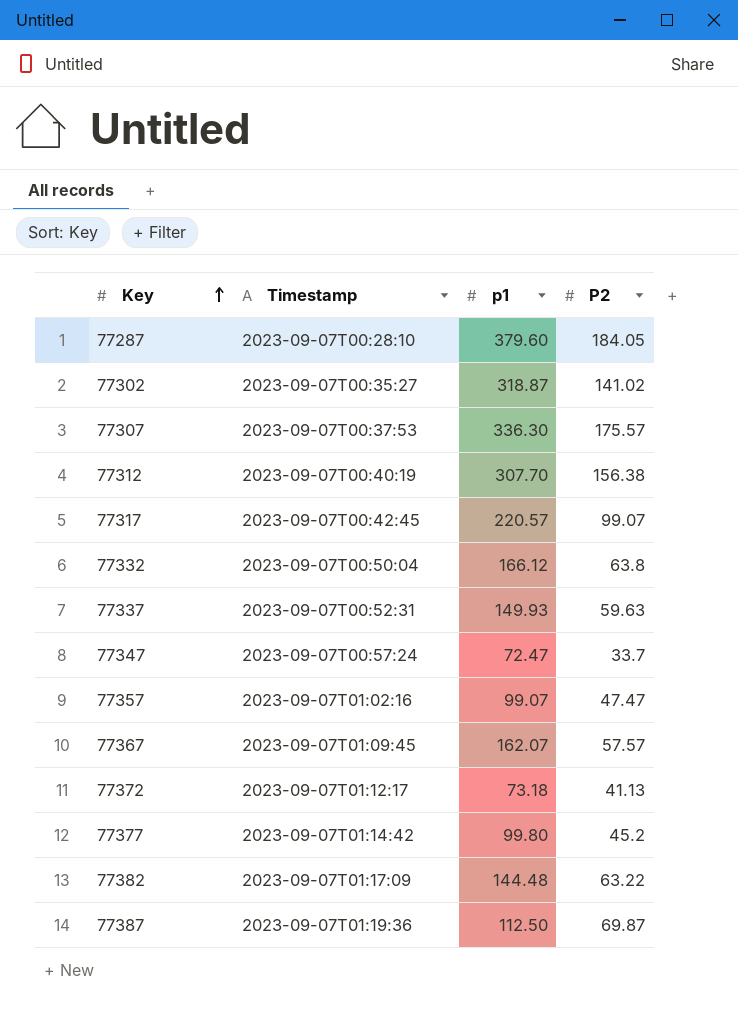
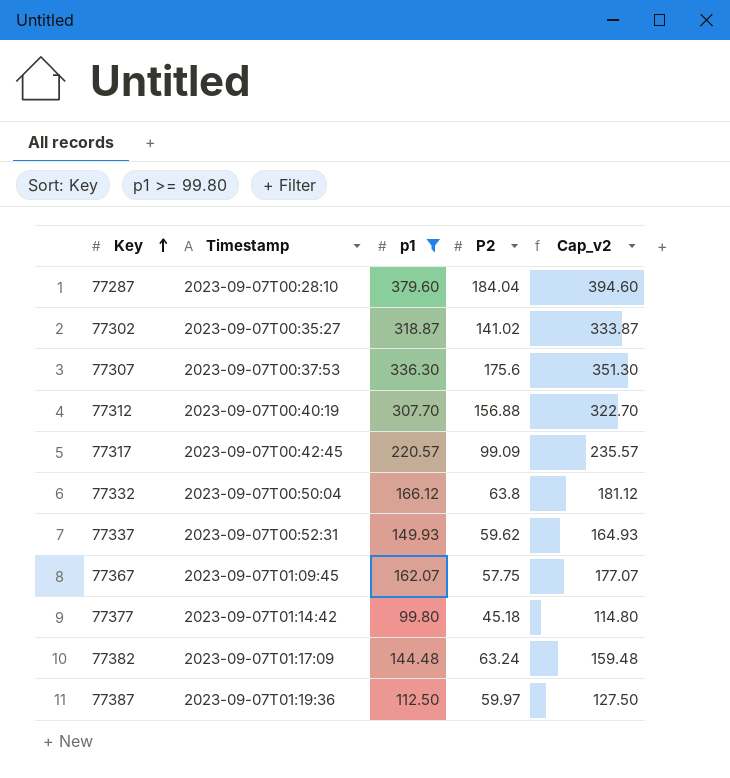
filter: none -> p1 >= 99.80
column Cap_v2 | formula: none -> [p1] + 15
77287 | P2: 184.05 -> 184.04
77307 | P2: 175.57 -> 175.6
77312 | P2: 156.38 -> 156.88
77317 | P2: 99.07 -> 99.09
77337 | P2: 59.63 -> 59.62
77367 | P2: 57.57 -> 57.75
77377 | P2: 45.2 -> 45.18
77382 | P2: 63.22 -> 63.24
77387 | P2: 69.87 -> 59.97

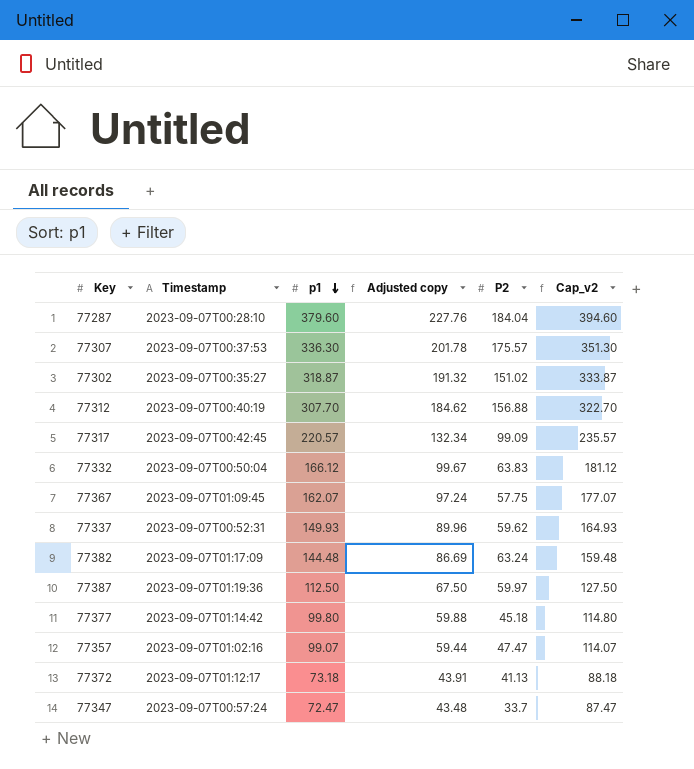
filter: p1 >= 99.80 -> none
row order: Key ascending -> p1 descending
column Adjusted copy | formula: none -> [p1] * 0.6
77307 | P2: 175.6 -> 175.57
77302 | P2: 141.02 -> 151.02
77332 | P2: 63.8 -> 63.83

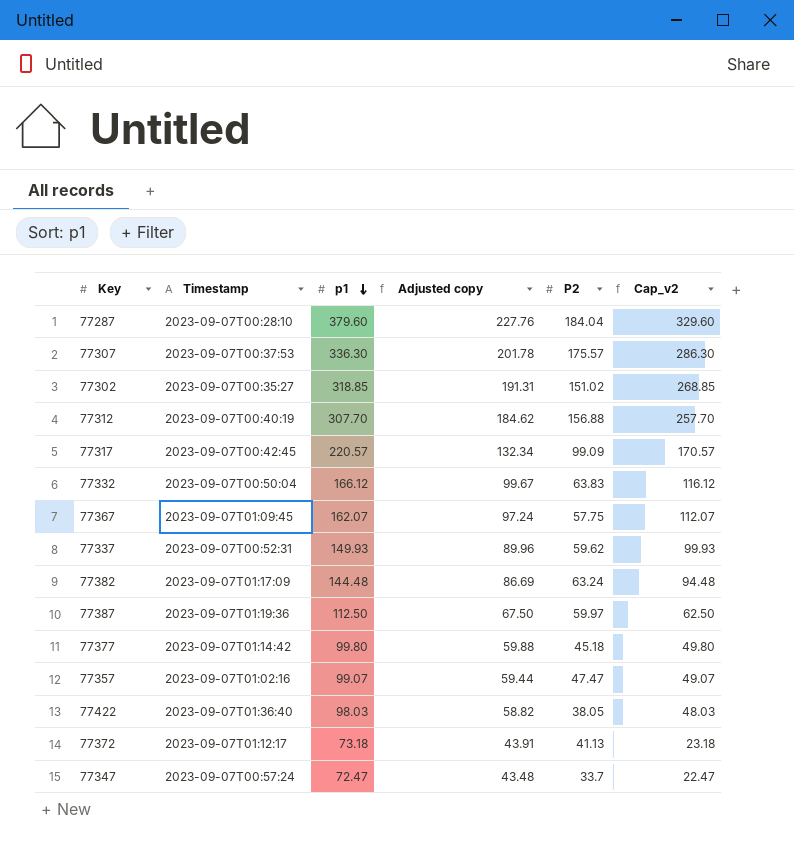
column Cap_v2 | formula: [p1] + 15 -> [p1] - 50
77302 | p1: 318.87 -> 318.85
77302 | Adjusted copy: 191.32 -> 191.31
row 77422: none -> 2023-09-07T01:36:40 | 98.03 | 58.82 | 38.05 | 48.03

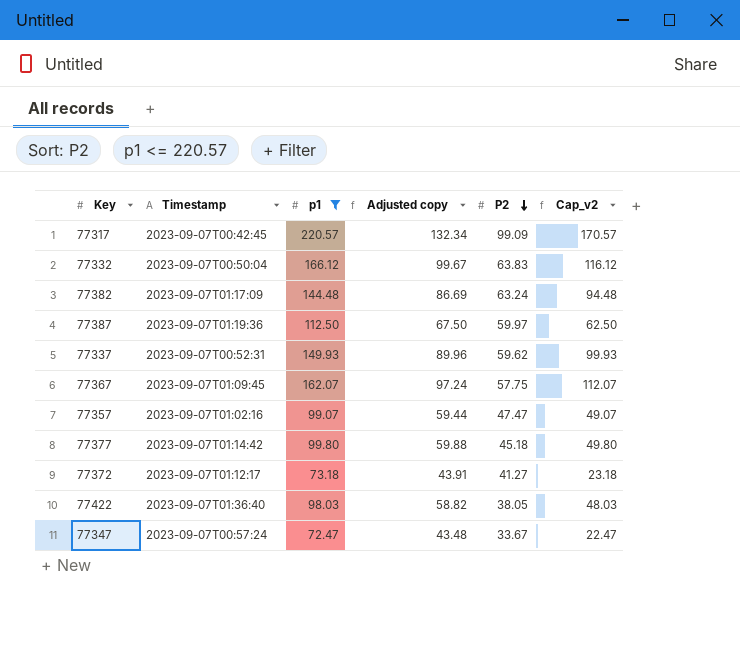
filter: none -> p1 <= 220.57
row order: p1 descending -> P2 descending
77372 | P2: 41.13 -> 41.27
77347 | P2: 33.7 -> 33.67

